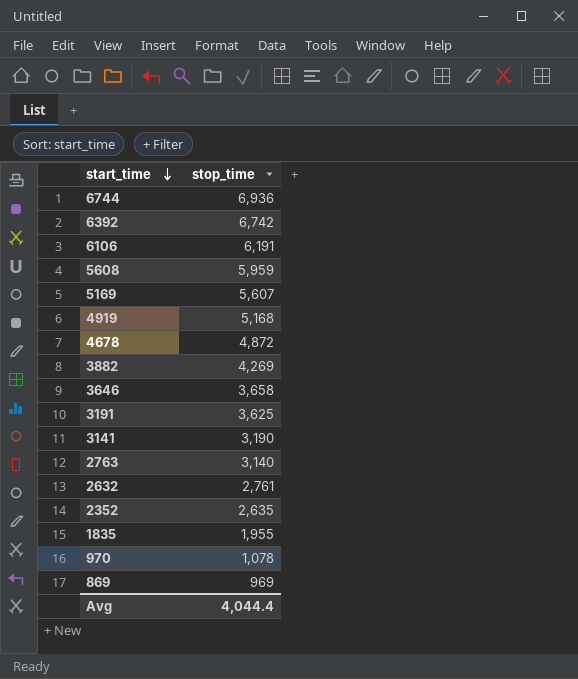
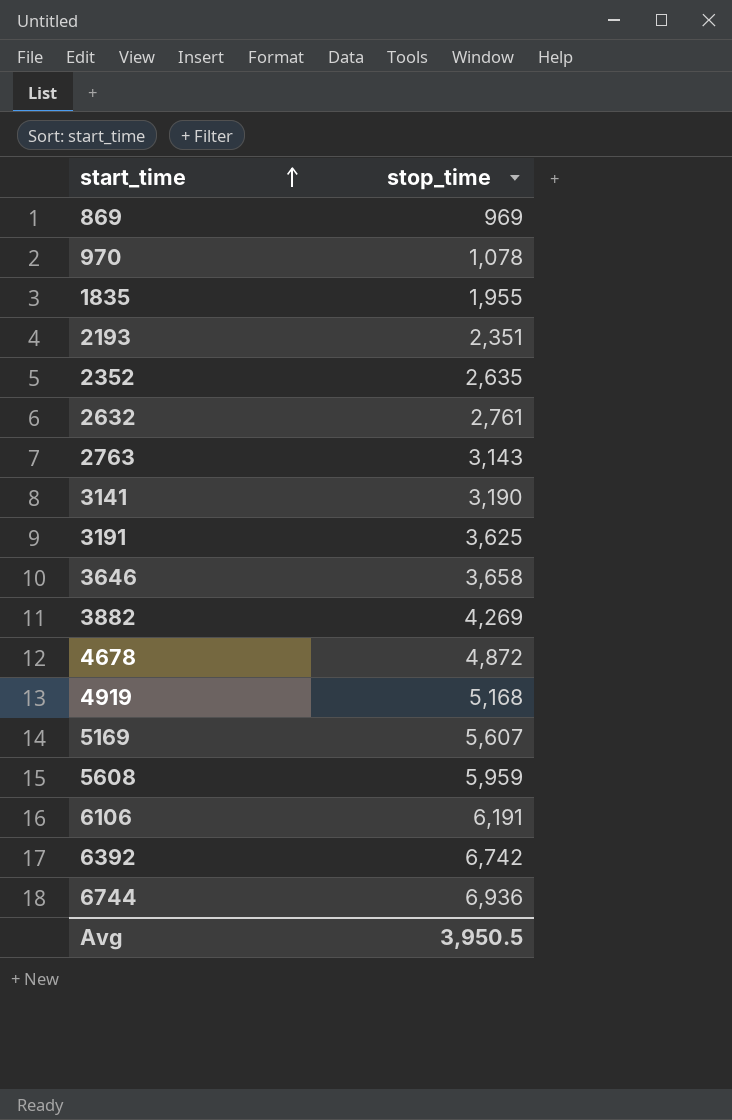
row order: start_time descending -> start_time ascending
row 2193: none -> 2,351
2763 | stop_time: 3,140 -> 3,143
Avg | stop_time: 4,044.4 -> 3,950.5

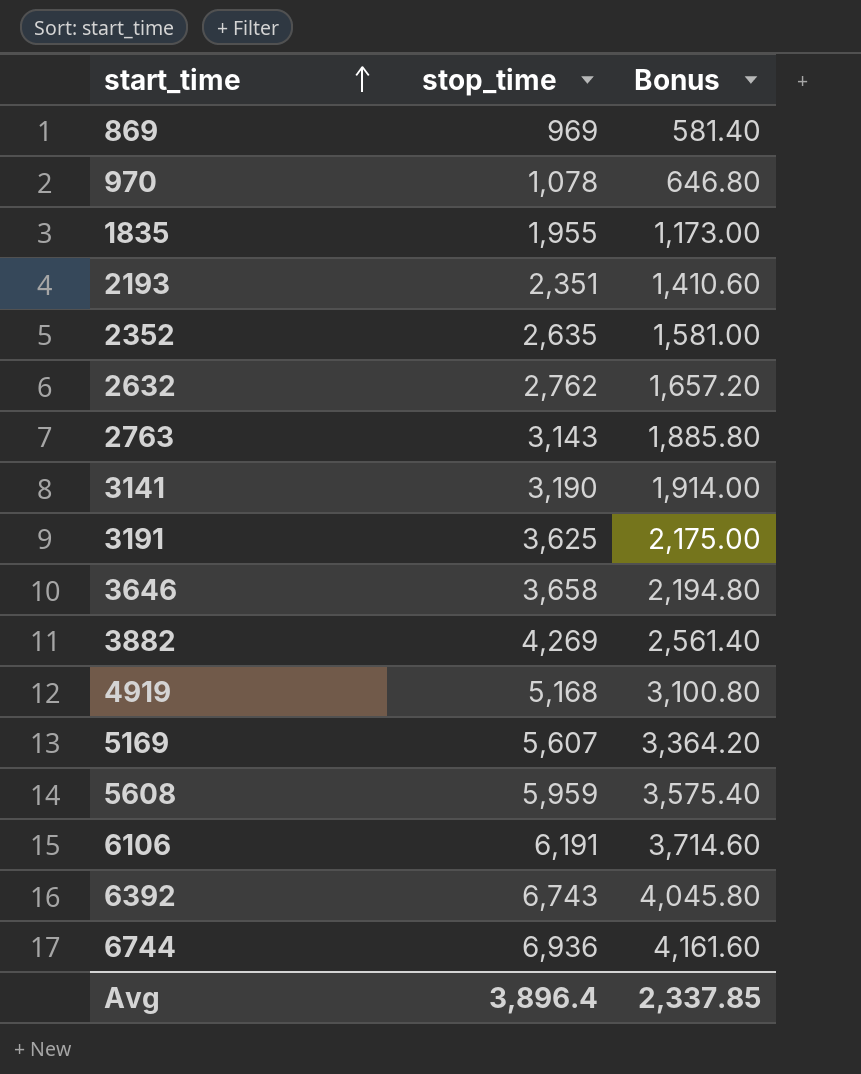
column Bonus | formula: none -> [stop_time] * 0.6
row 4678: 4,872 -> none
2632 | stop_time: 2,761 -> 2,762
6392 | stop_time: 6,742 -> 6,743
Avg | stop_time: 3,950.5 -> 3,896.4

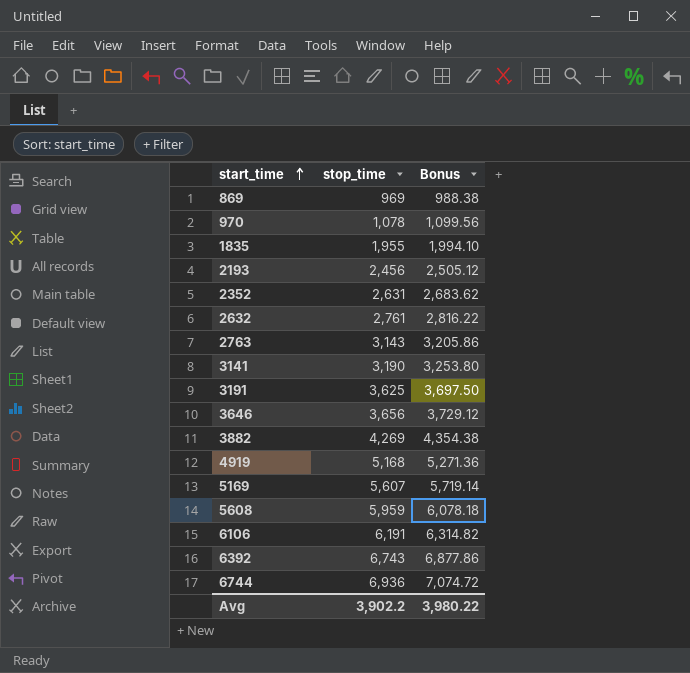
column Bonus | formula: [stop_time] * 0.6 -> [stop_time] * 1.02
2193 | stop_time: 2,351 -> 2,456
2352 | stop_time: 2,635 -> 2,631
2632 | stop_time: 2,762 -> 2,761
3646 | stop_time: 3,658 -> 3,656
Avg | stop_time: 3,896.4 -> 3,902.2
Avg | Bonus: 2,337.85 -> 3,980.22

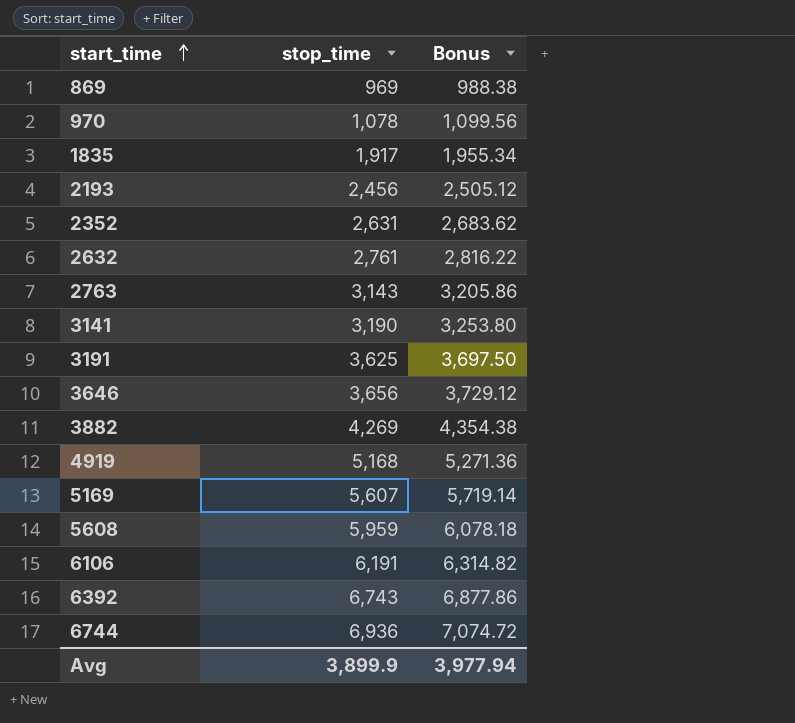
1835 | stop_time: 1,955 -> 1,917
1835 | Bonus: 1,994.10 -> 1,955.34
Avg | stop_time: 3,902.2 -> 3,899.9
Avg | Bonus: 3,980.22 -> 3,977.94

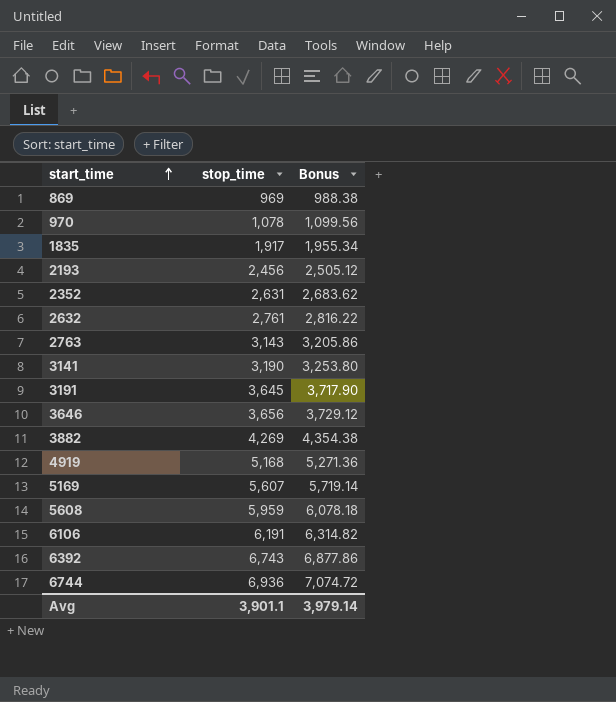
3191 | stop_time: 3,625 -> 3,645
3191 | Bonus: 3,697.50 -> 3,717.90
Avg | stop_time: 3,899.9 -> 3,901.1
Avg | Bonus: 3,977.94 -> 3,979.14

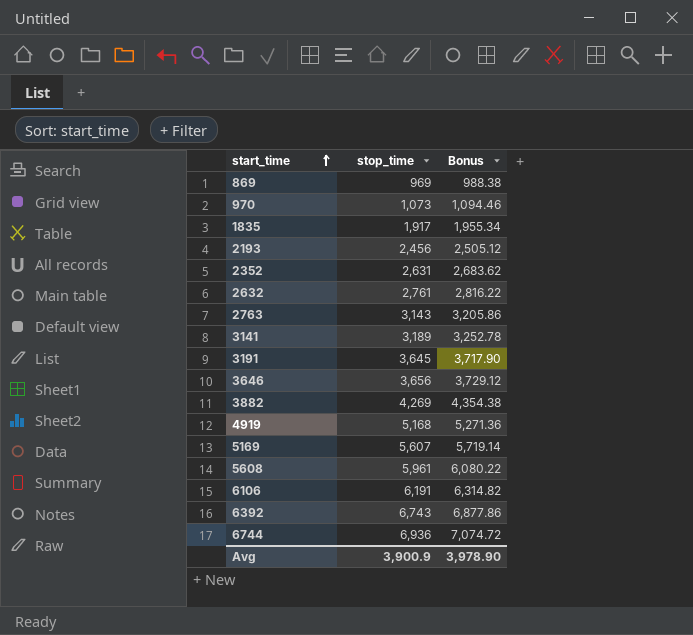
970 | stop_time: 1,078 -> 1,073
970 | Bonus: 1,099.56 -> 1,094.46
3141 | stop_time: 3,190 -> 3,189
3141 | Bonus: 3,253.80 -> 3,252.78
5608 | stop_time: 5,959 -> 5,961
5608 | Bonus: 6,078.18 -> 6,080.22
Avg | stop_time: 3,901.1 -> 3,900.9
Avg | Bonus: 3,979.14 -> 3,978.90

